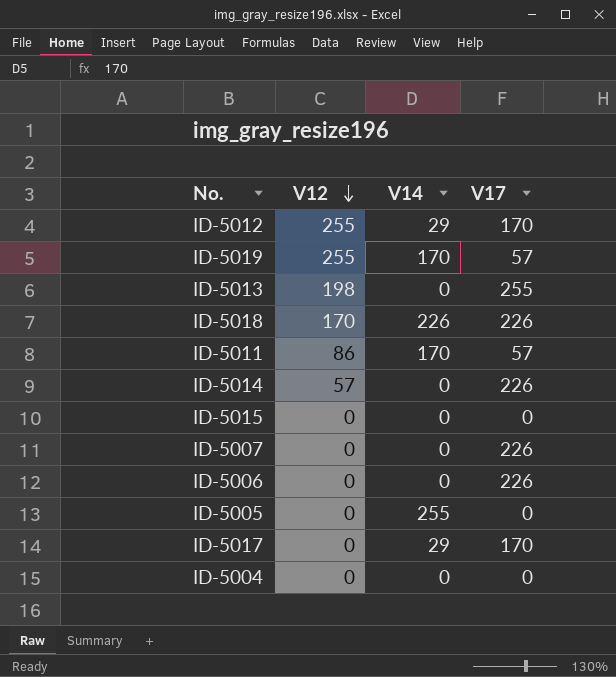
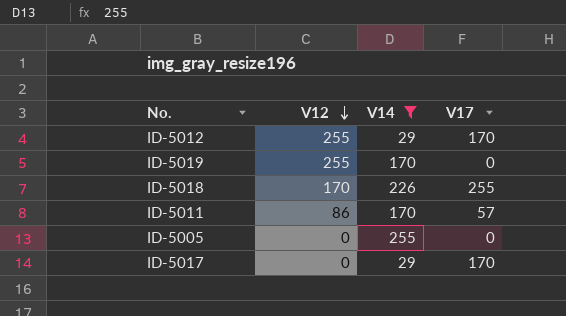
filter: none -> V14 != 0
ID-5019 | V17: 57 -> 0
ID-5018 | V17: 226 -> 255

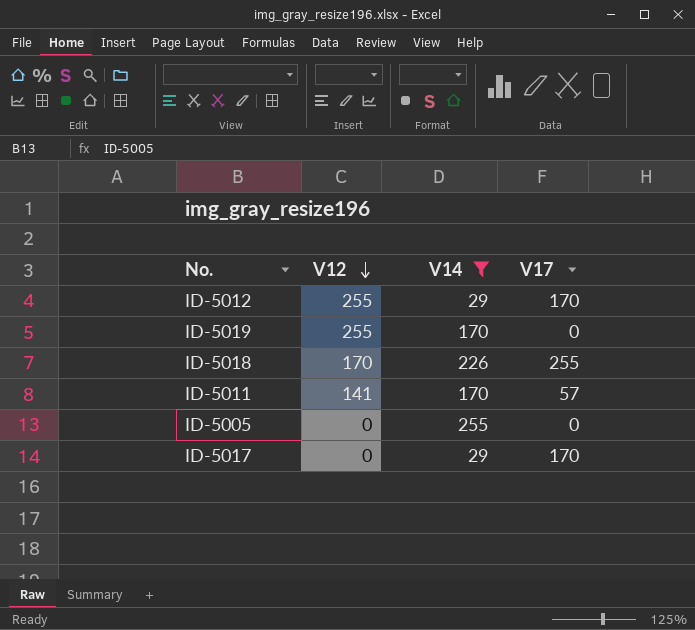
ID-5011 | V12: 86 -> 141

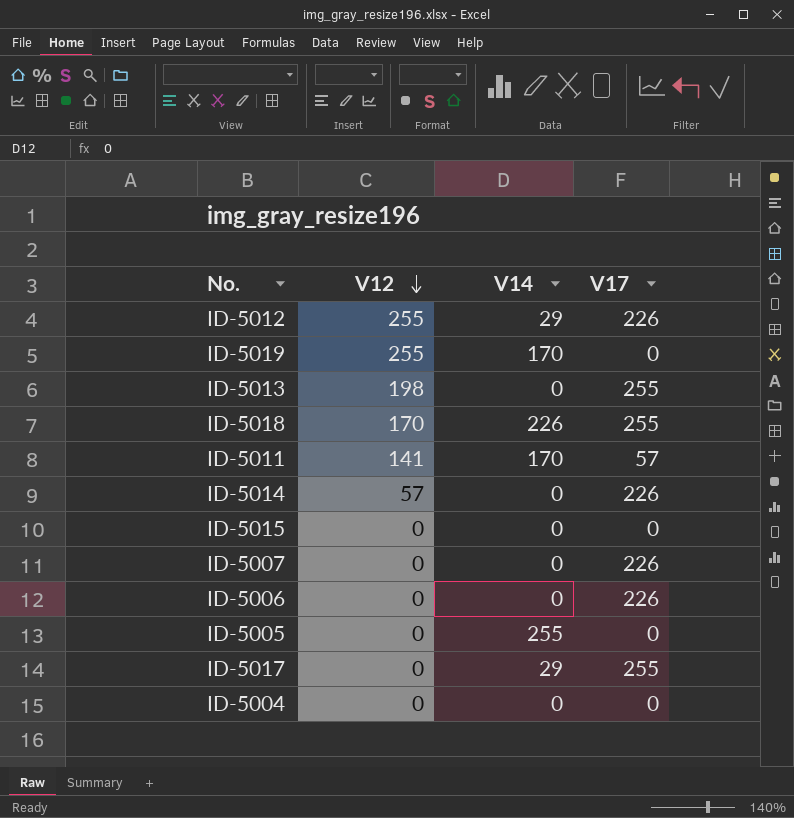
filter: V14 != 0 -> none
ID-5012 | V17: 170 -> 226
ID-5017 | V17: 170 -> 255

